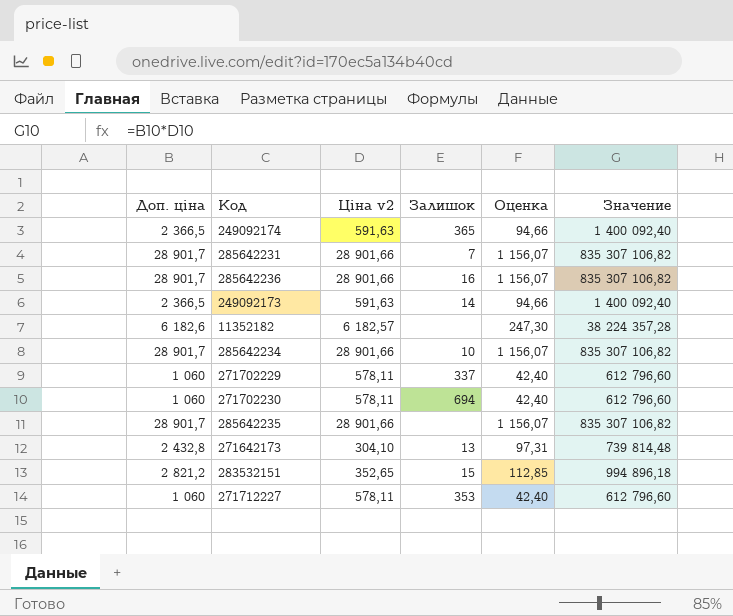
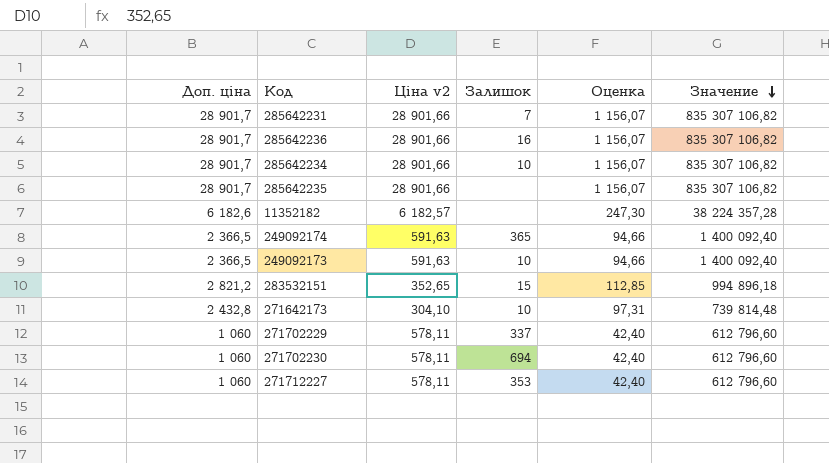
row order: none -> Значение descending
249092173 | Залишок: 14 -> 10
271642173 | Залишок: 13 -> 10

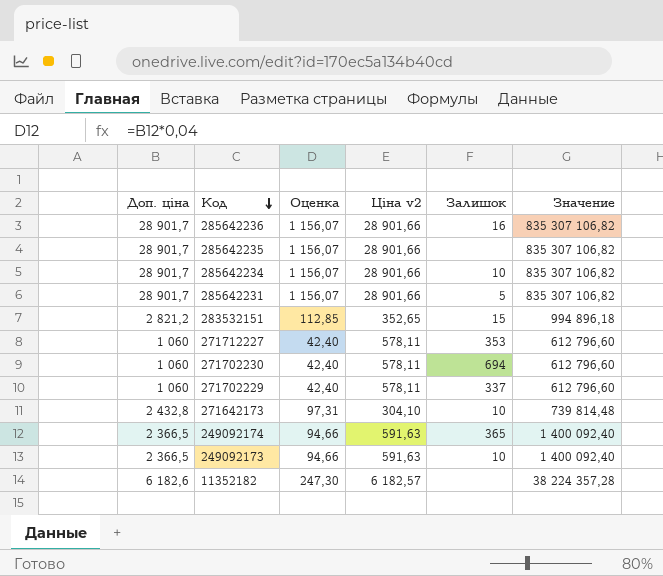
row order: Значение descending -> Код descending
column Оценка | position: 5 -> 3
285642231 | Залишок: 7 -> 5

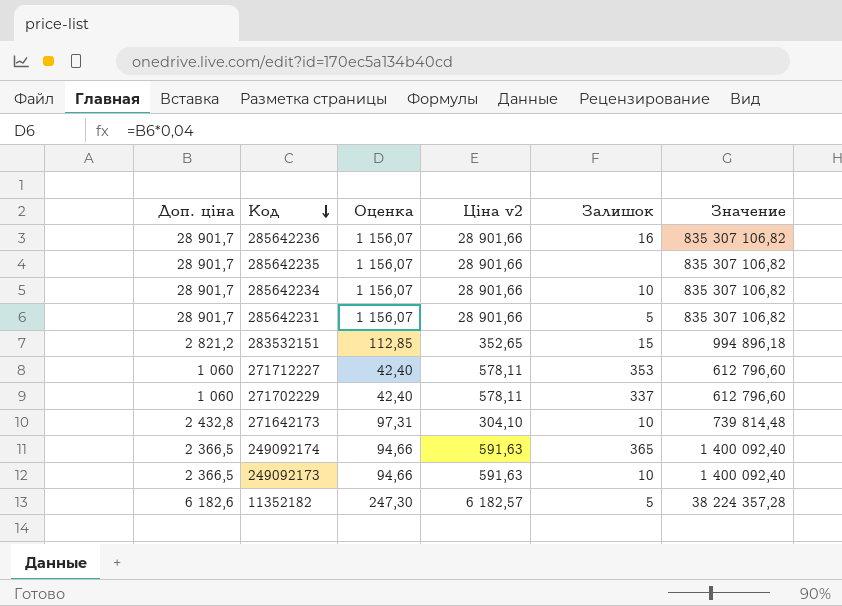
row 271702230: 1 060 | 42,40 | 578,11 | 694 | 612 796,60 -> none
11352182 | Залишок: none -> 5

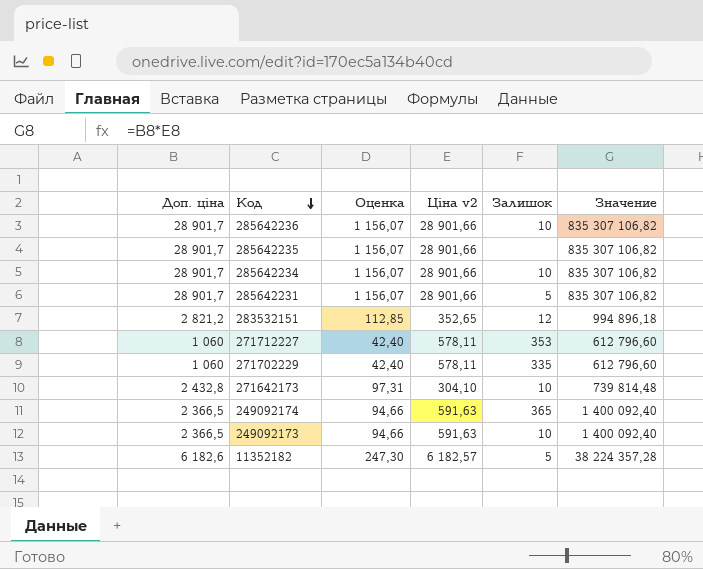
285642236 | Залишок: 16 -> 10
283532151 | Залишок: 15 -> 12
271702229 | Залишок: 337 -> 335

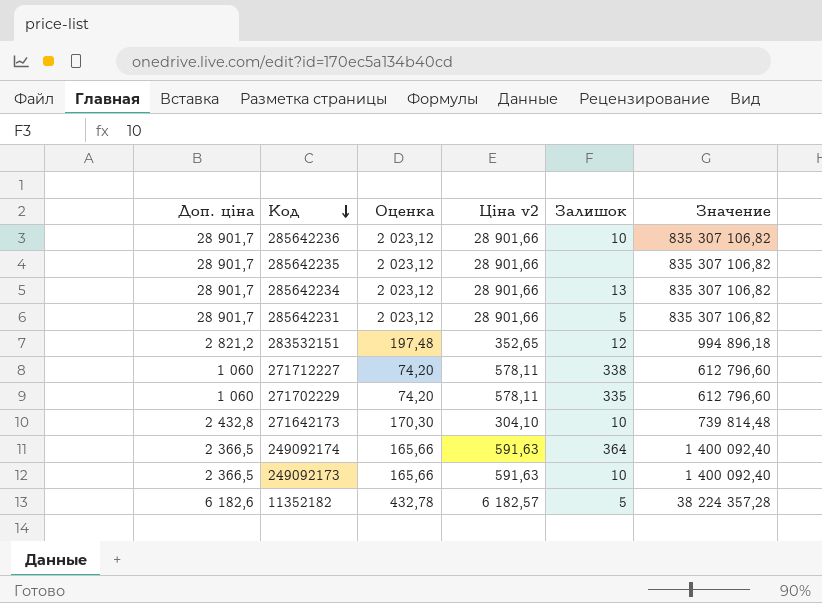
column Оценка | formula: [Доп. ціна] * 0,04 -> [Доп. ціна] * 0,07
285642234 | Залишок: 10 -> 13
271712227 | Залишок: 353 -> 338
249092174 | Залишок: 365 -> 364

